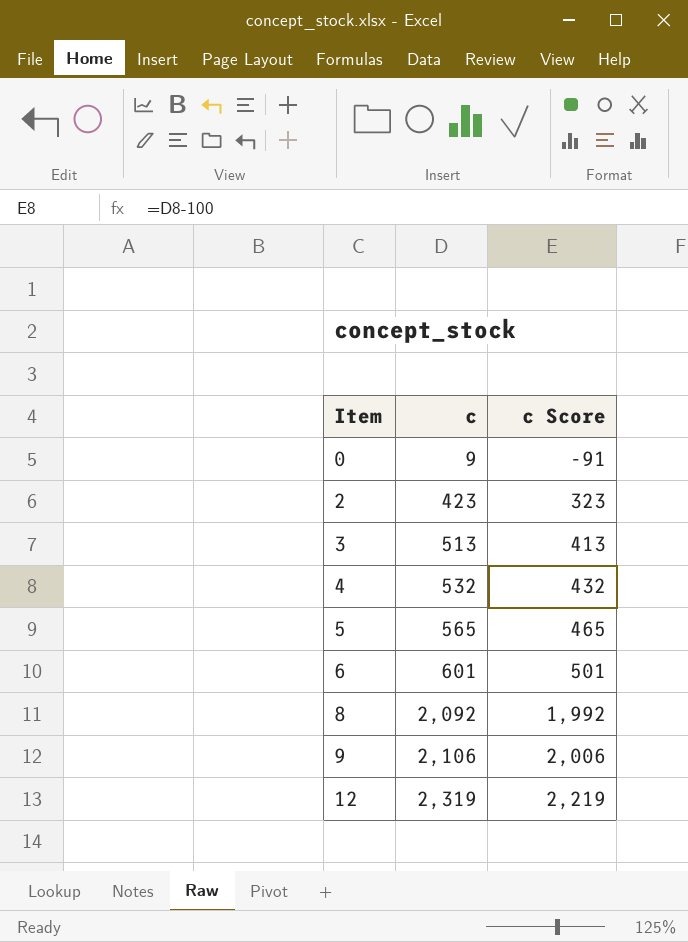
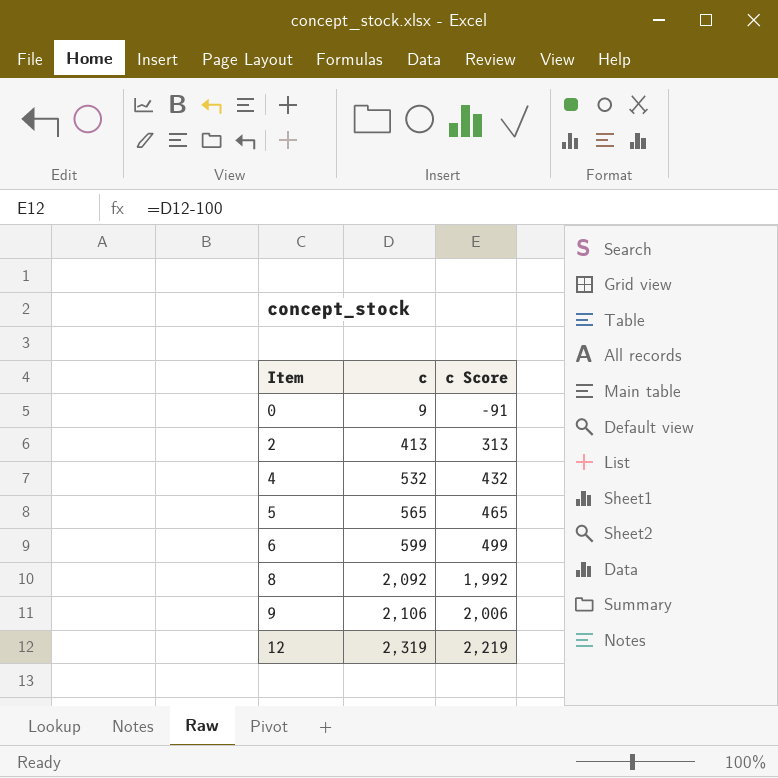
row 3: 513 | 413 -> none
2 | c: 423 -> 413
2 | c Score: 323 -> 313
6 | c: 601 -> 599
6 | c Score: 501 -> 499

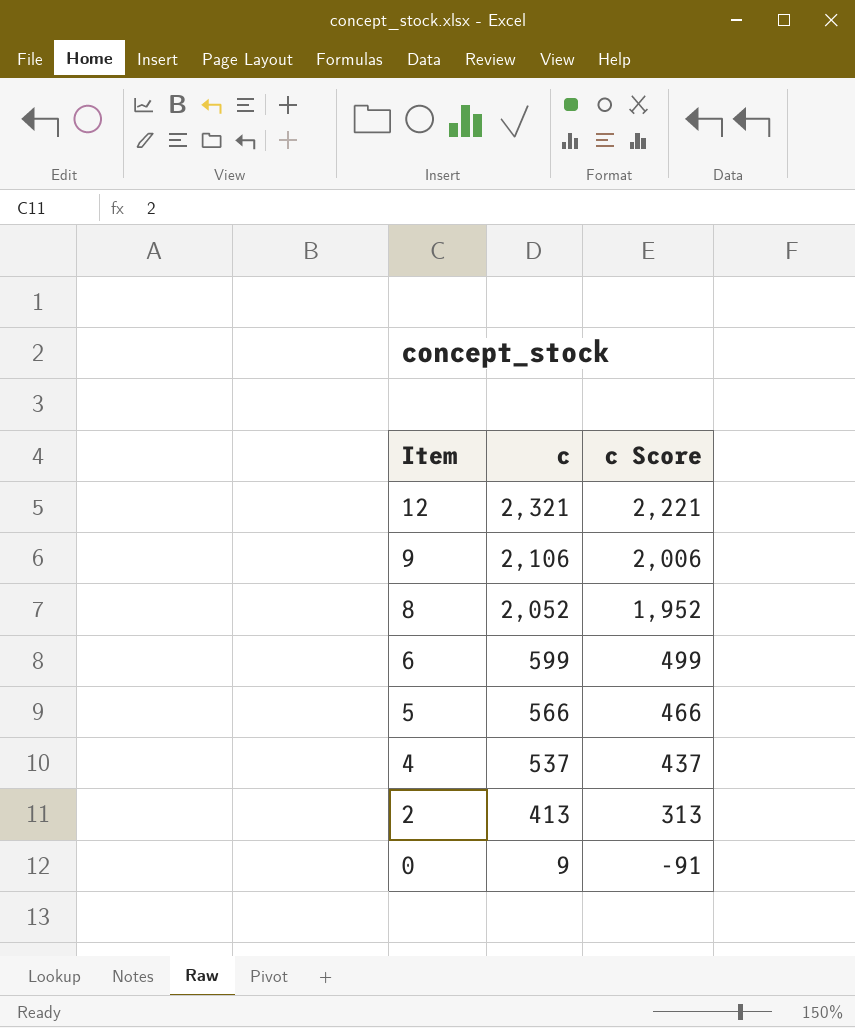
row order: Item ascending -> Item descending
12 | c: 2,319 -> 2,321
12 | c Score: 2,219 -> 2,221
8 | c: 2,092 -> 2,052
8 | c Score: 1,992 -> 1,952
5 | c: 565 -> 566
5 | c Score: 465 -> 466
4 | c: 532 -> 537
4 | c Score: 432 -> 437

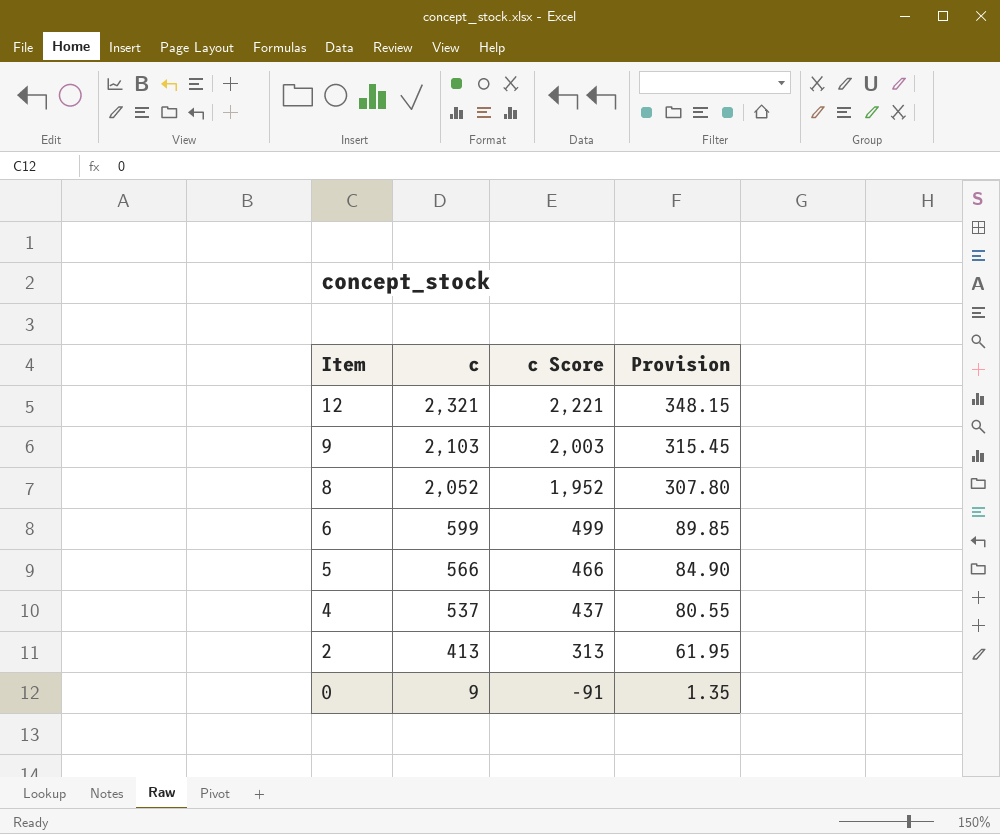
column Provision | formula: none -> [c] * 0.15
9 | c: 2,106 -> 2,103
9 | c Score: 2,006 -> 2,003

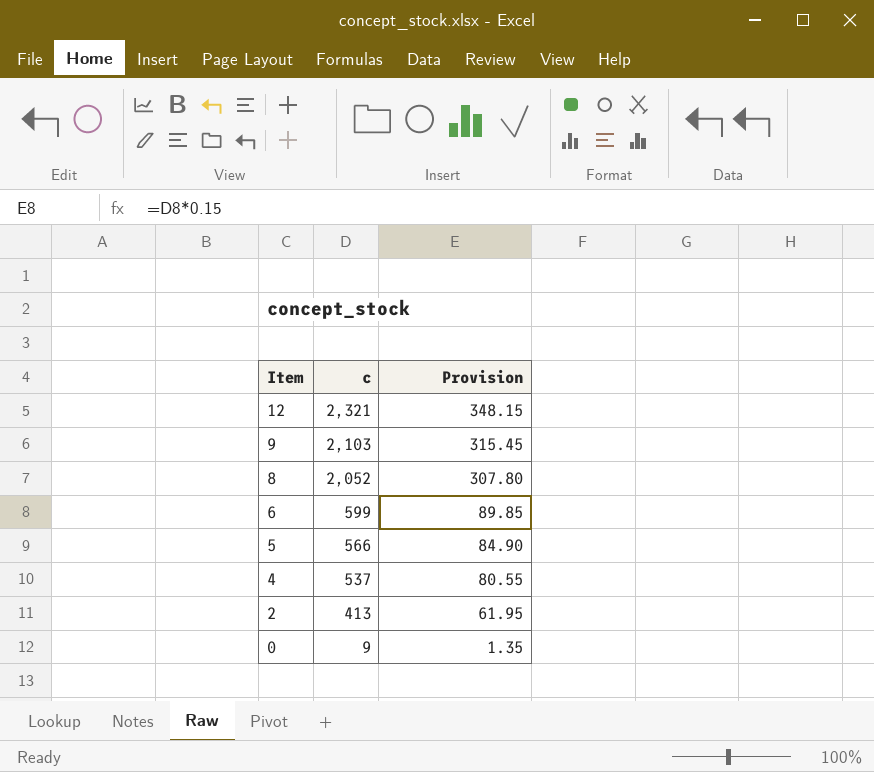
column c Score | formula: [c] - 100 -> none

